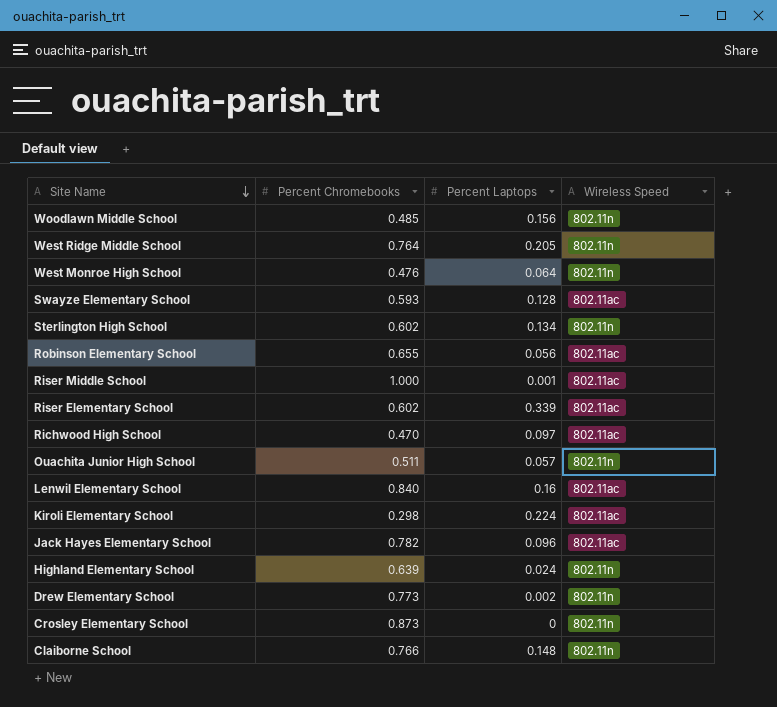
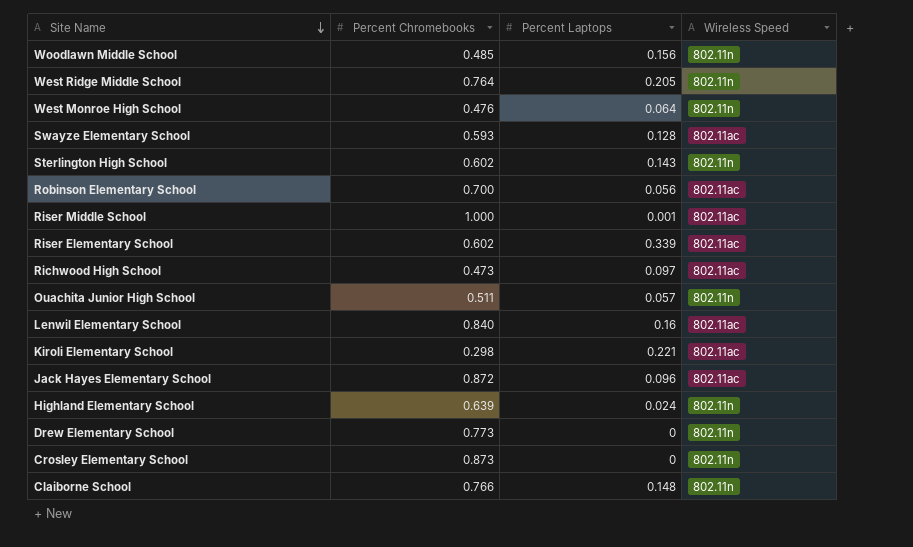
Sterlington High School | Percent Laptops: 0.134 -> 0.143
Robinson Elementary School | Percent Chromebooks: 0.655 -> 0.700
Richwood High School | Percent Chromebooks: 0.470 -> 0.473
Kiroli Elementary School | Percent Laptops: 0.224 -> 0.221
Jack Hayes Elementary School | Percent Chromebooks: 0.782 -> 0.872
Drew Elementary School | Percent Laptops: 0.002 -> 0

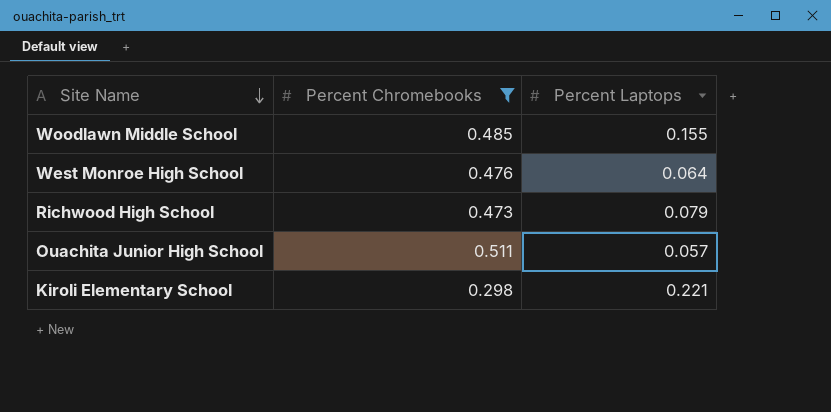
filter: none -> Percent Chromebooks <= 0.511
column Wireless Speed | position: 4 -> none
Woodlawn Middle School | Percent Laptops: 0.156 -> 0.155
Richwood High School | Percent Laptops: 0.097 -> 0.079

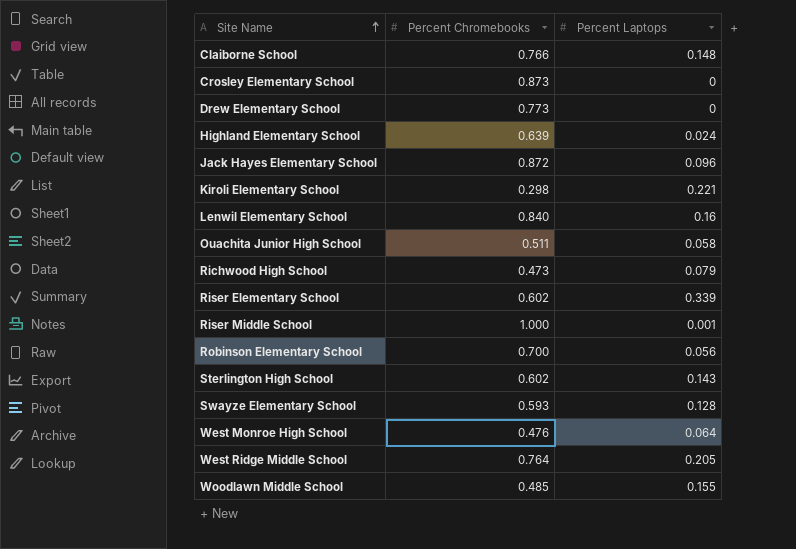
filter: Percent Chromebooks <= 0.511 -> none
row order: Site Name descending -> Site Name ascending
Ouachita Junior High School | Percent Laptops: 0.057 -> 0.058

